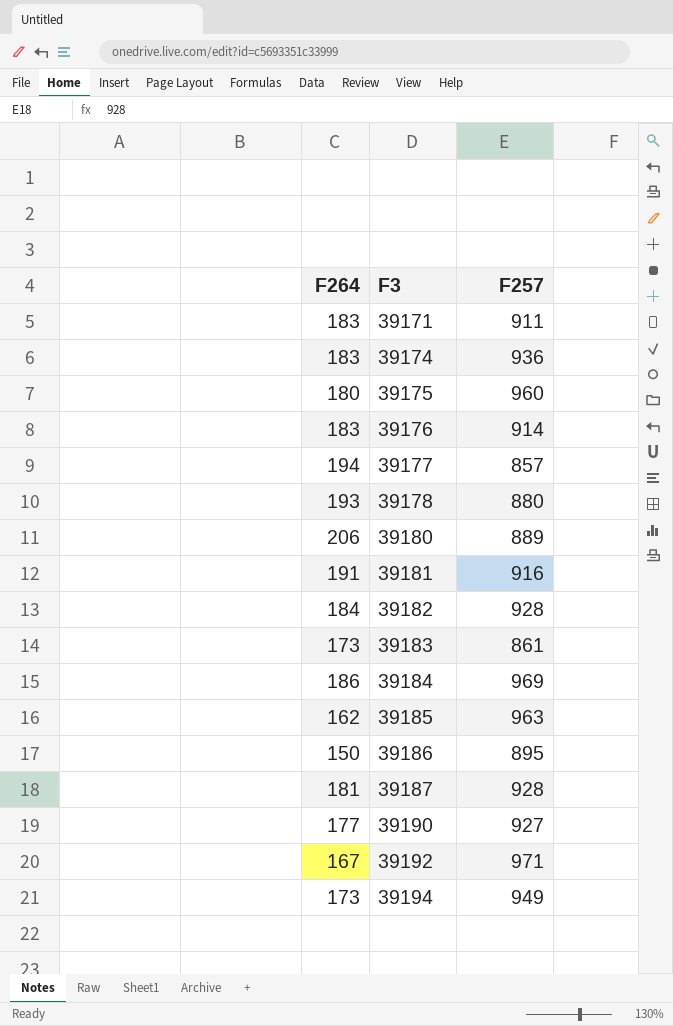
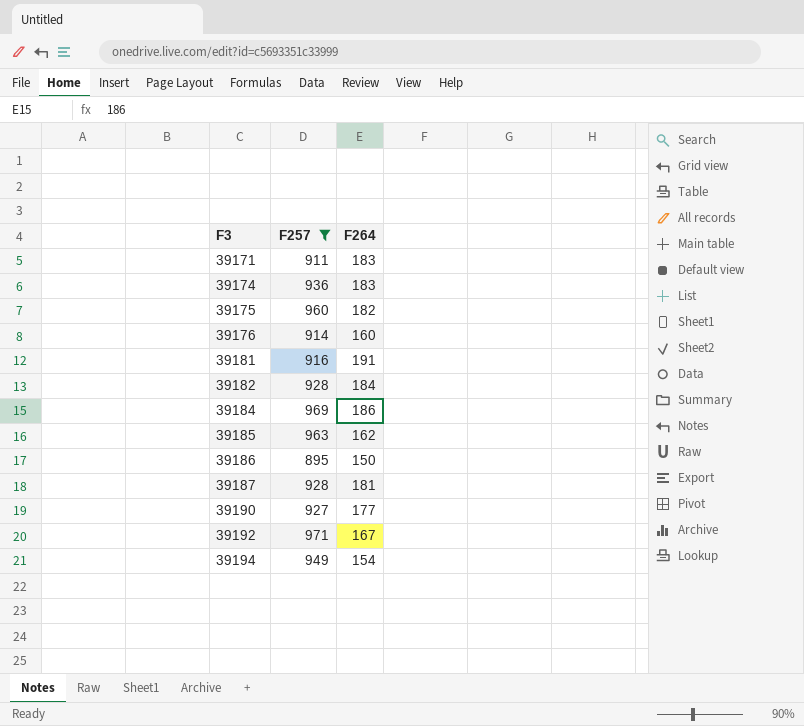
filter: none -> F257 >= 895
column F264 | position: 1 -> 3
39175 | F264: 180 -> 182
39176 | F264: 183 -> 160
39194 | F264: 173 -> 154

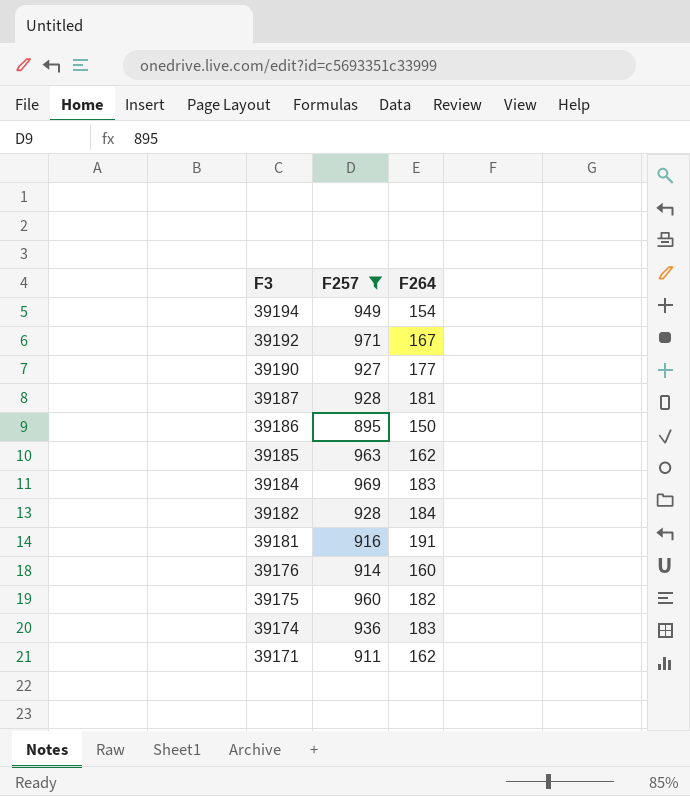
row order: F3 ascending -> F3 descending
39184 | F264: 186 -> 183
39171 | F264: 183 -> 162

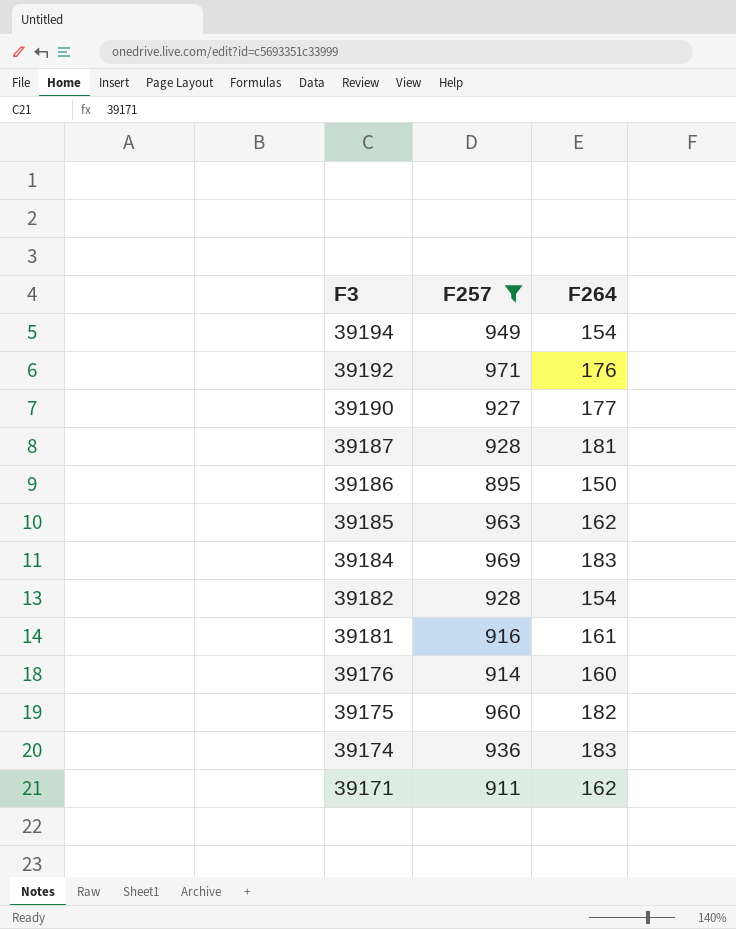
39192 | F264: 167 -> 176
39182 | F264: 184 -> 154
39181 | F264: 191 -> 161

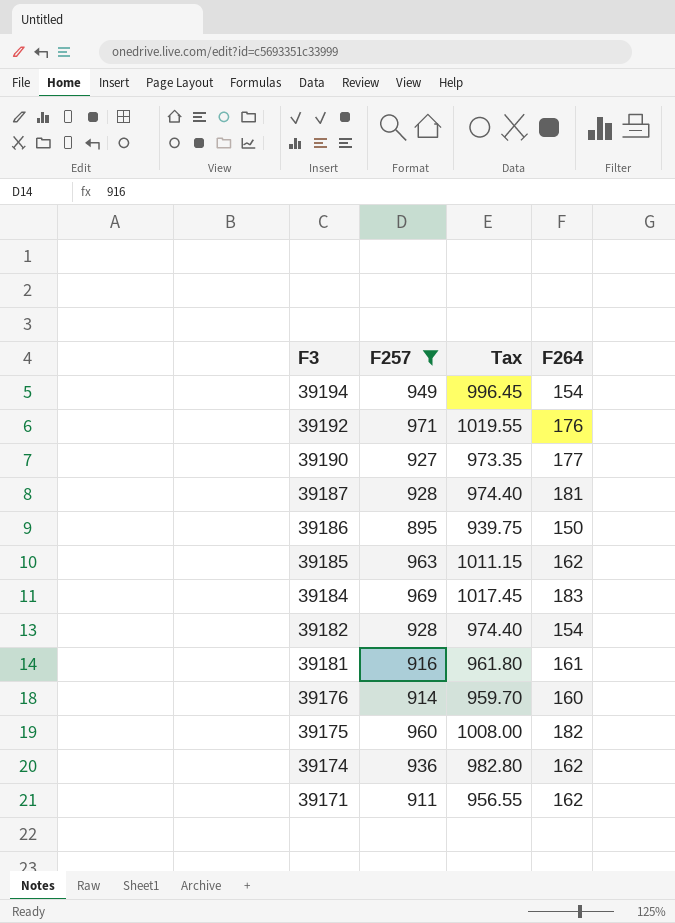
column Tax | formula: none -> [F257] * 1.05
39174 | F264: 183 -> 162

